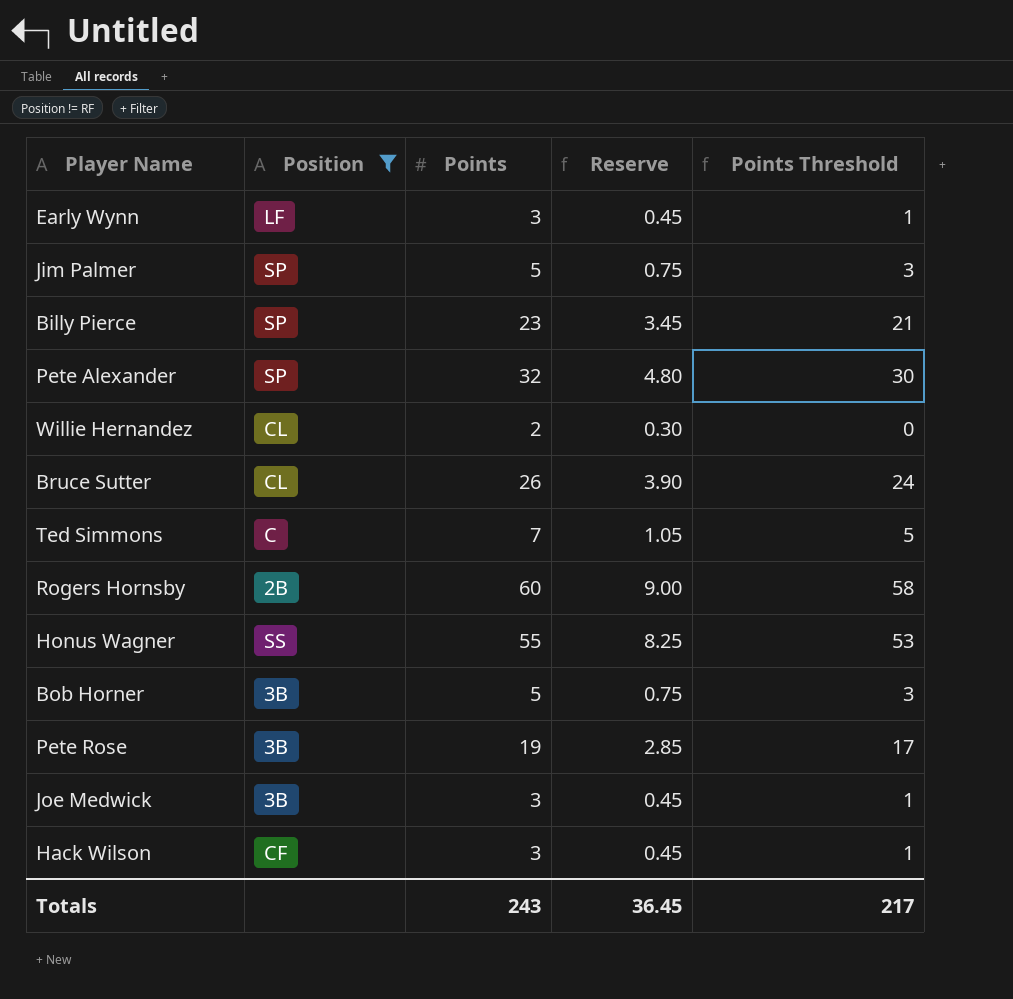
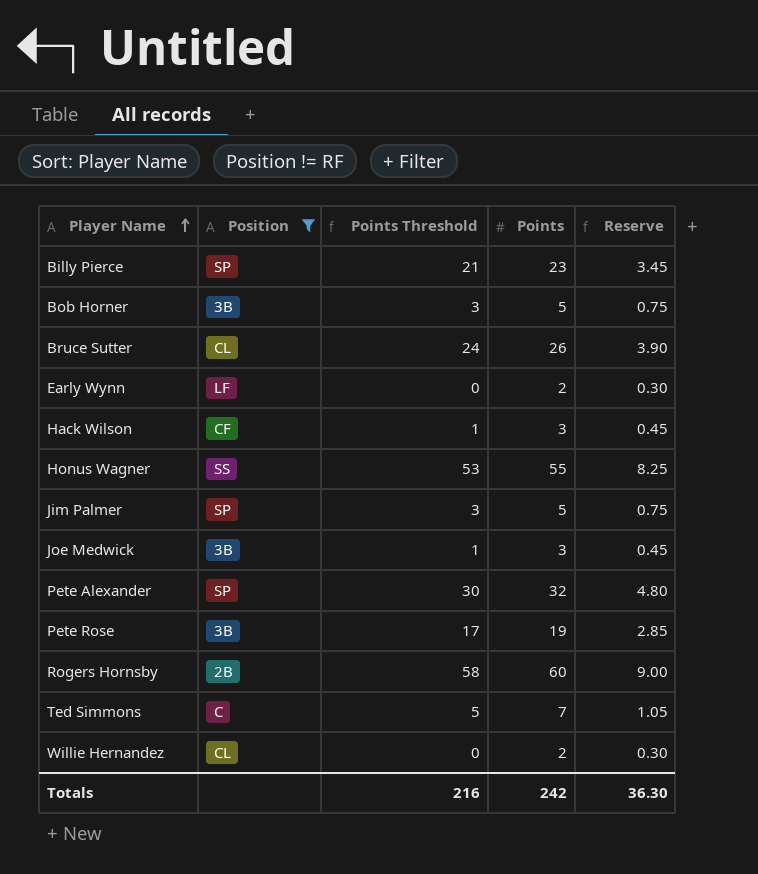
row order: none -> Player Name ascending
column Points Threshold | position: 5 -> 3
Early Wynn | Points Threshold: 1 -> 0
Early Wynn | Points: 3 -> 2
Early Wynn | Reserve: 0.45 -> 0.30
Totals | Points Threshold: 217 -> 216
Totals | Points: 243 -> 242
Totals | Reserve: 36.45 -> 36.30

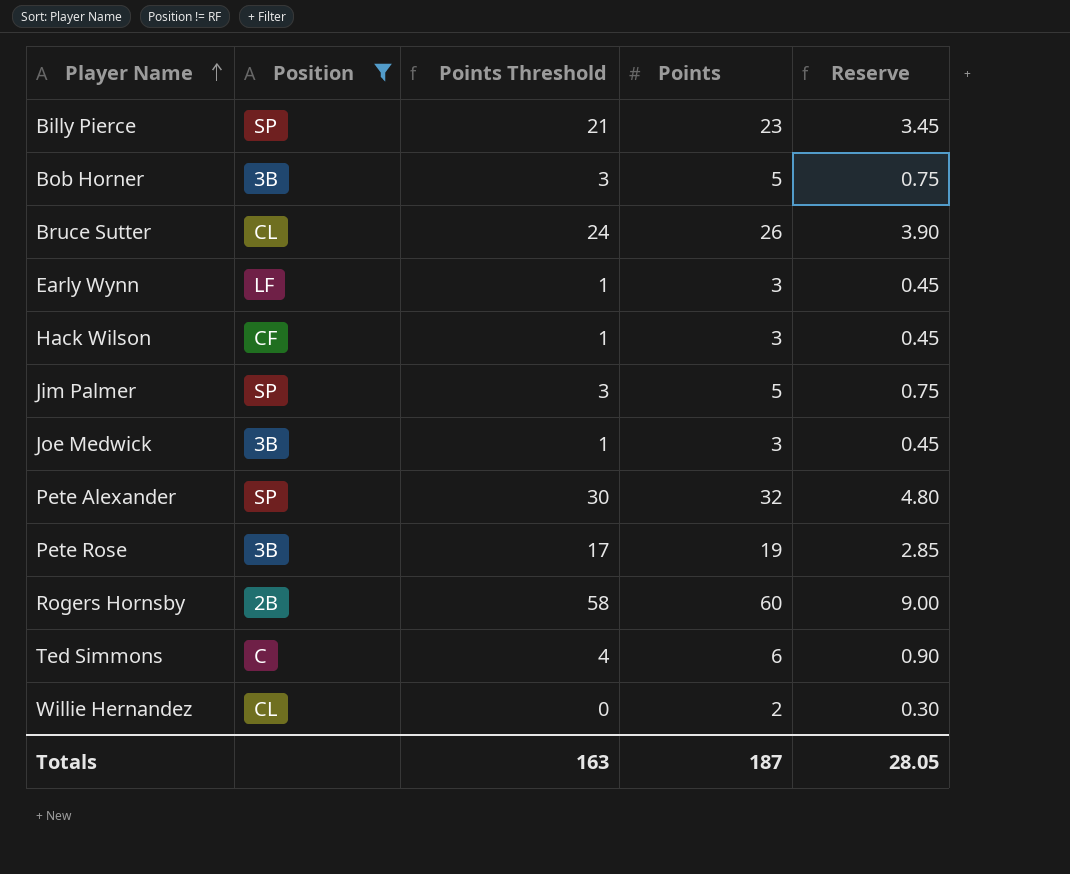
row Honus Wagner: SS | 53 | 55 | 8.25 -> none
Early Wynn | Points Threshold: 0 -> 1
Early Wynn | Points: 2 -> 3
Early Wynn | Reserve: 0.30 -> 0.45
Ted Simmons | Points Threshold: 5 -> 4
Ted Simmons | Points: 7 -> 6
Ted Simmons | Reserve: 1.05 -> 0.90
Totals | Points Threshold: 216 -> 163
Totals | Points: 242 -> 187
Totals | Reserve: 36.30 -> 28.05

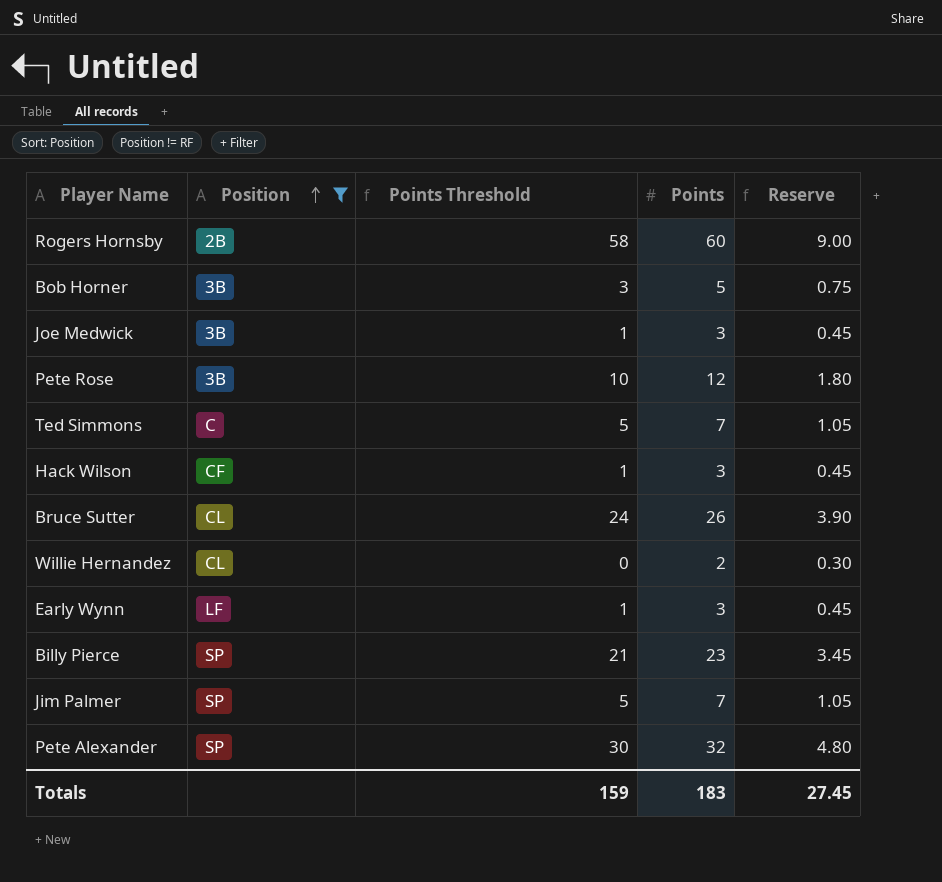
row order: Player Name ascending -> Position ascending
Pete Rose | Points Threshold: 17 -> 10
Pete Rose | Points: 19 -> 12
Pete Rose | Reserve: 2.85 -> 1.80
Ted Simmons | Points Threshold: 4 -> 5
Ted Simmons | Points: 6 -> 7
Ted Simmons | Reserve: 0.90 -> 1.05
Jim Palmer | Points Threshold: 3 -> 5
Jim Palmer | Points: 5 -> 7
Jim Palmer | Reserve: 0.75 -> 1.05
Totals | Points Threshold: 163 -> 159
Totals | Points: 187 -> 183
Totals | Reserve: 28.05 -> 27.45

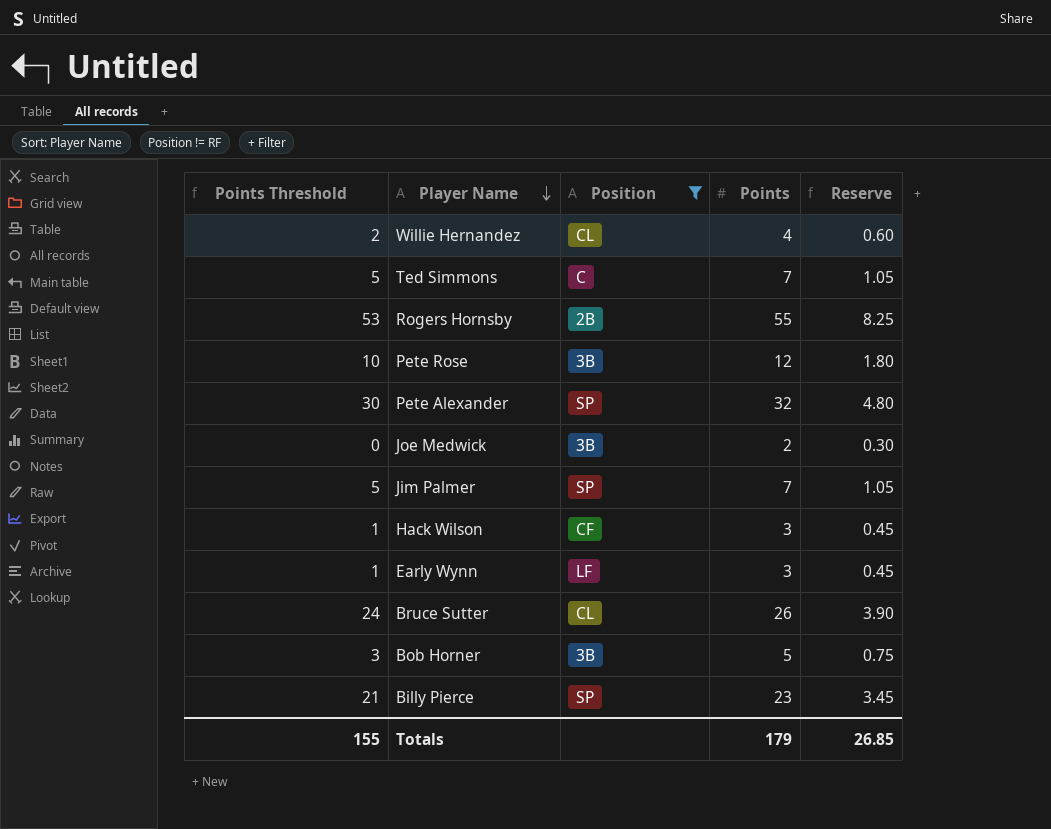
row order: Position ascending -> Player Name descending
column Points Threshold | position: 3 -> 1
Willie Hernandez | Points Threshold: 0 -> 2
Willie Hernandez | Points: 2 -> 4
Willie Hernandez | Reserve: 0.30 -> 0.60
Rogers Hornsby | Points Threshold: 58 -> 53
Rogers Hornsby | Points: 60 -> 55
Rogers Hornsby | Reserve: 9.00 -> 8.25
Joe Medwick | Points Threshold: 1 -> 0
Joe Medwick | Points: 3 -> 2
Joe Medwick | Reserve: 0.45 -> 0.30
Totals | Points Threshold: 159 -> 155
Totals | Points: 183 -> 179
Totals | Reserve: 27.45 -> 26.85

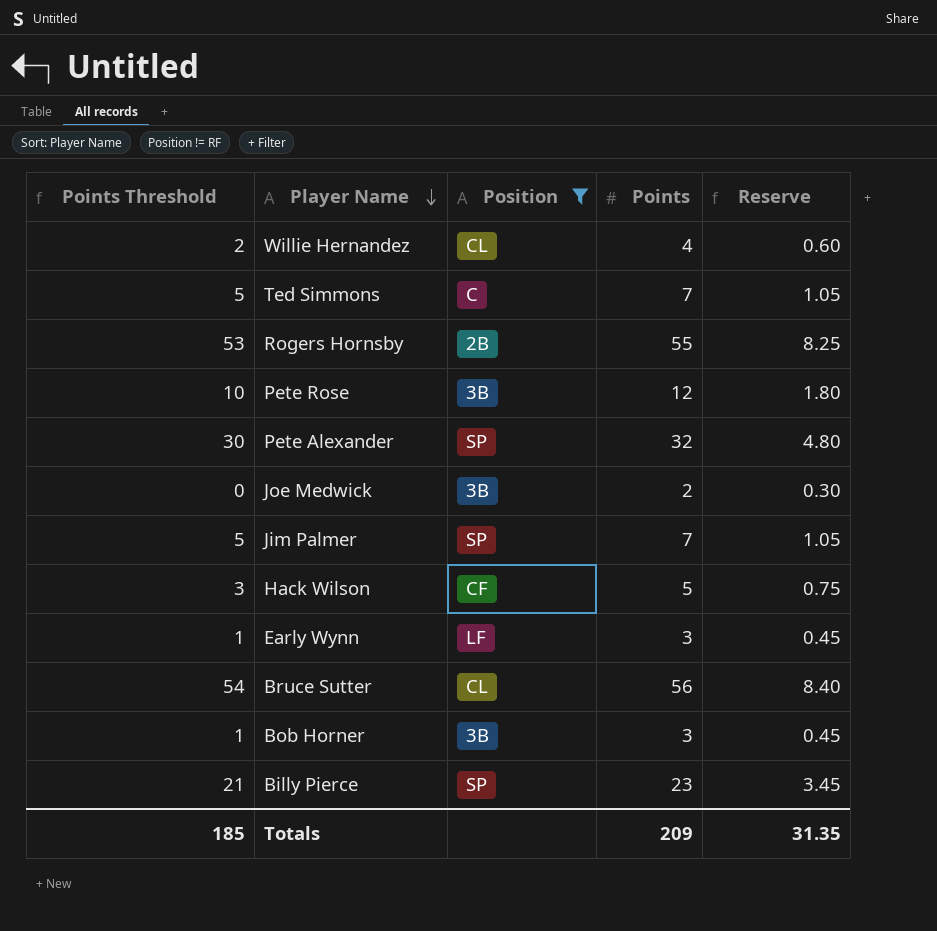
Hack Wilson | Points Threshold: 1 -> 3
Hack Wilson | Points: 3 -> 5
Hack Wilson | Reserve: 0.45 -> 0.75
Bruce Sutter | Points Threshold: 24 -> 54
Bruce Sutter | Points: 26 -> 56
Bruce Sutter | Reserve: 3.90 -> 8.40
Bob Horner | Points Threshold: 3 -> 1
Bob Horner | Points: 5 -> 3
Bob Horner | Reserve: 0.75 -> 0.45
Totals | Points Threshold: 155 -> 185
Totals | Points: 179 -> 209
Totals | Reserve: 26.85 -> 31.35

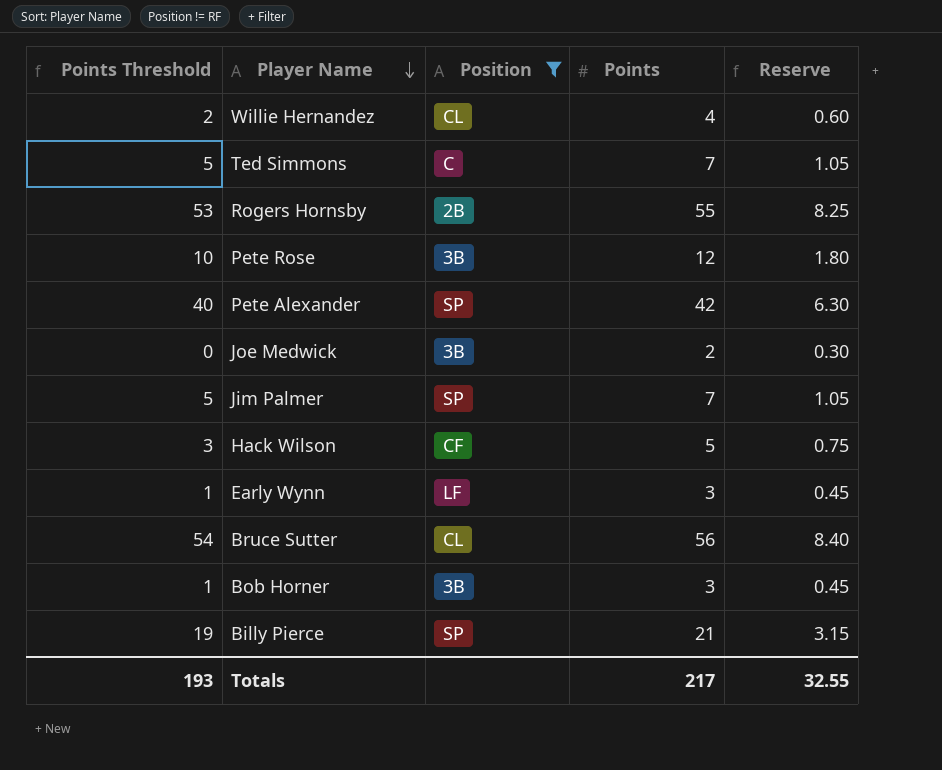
Pete Alexander | Points Threshold: 30 -> 40
Pete Alexander | Points: 32 -> 42
Pete Alexander | Reserve: 4.80 -> 6.30
Billy Pierce | Points Threshold: 21 -> 19
Billy Pierce | Points: 23 -> 21
Billy Pierce | Reserve: 3.45 -> 3.15
Totals | Points Threshold: 185 -> 193
Totals | Points: 209 -> 217
Totals | Reserve: 31.35 -> 32.55

